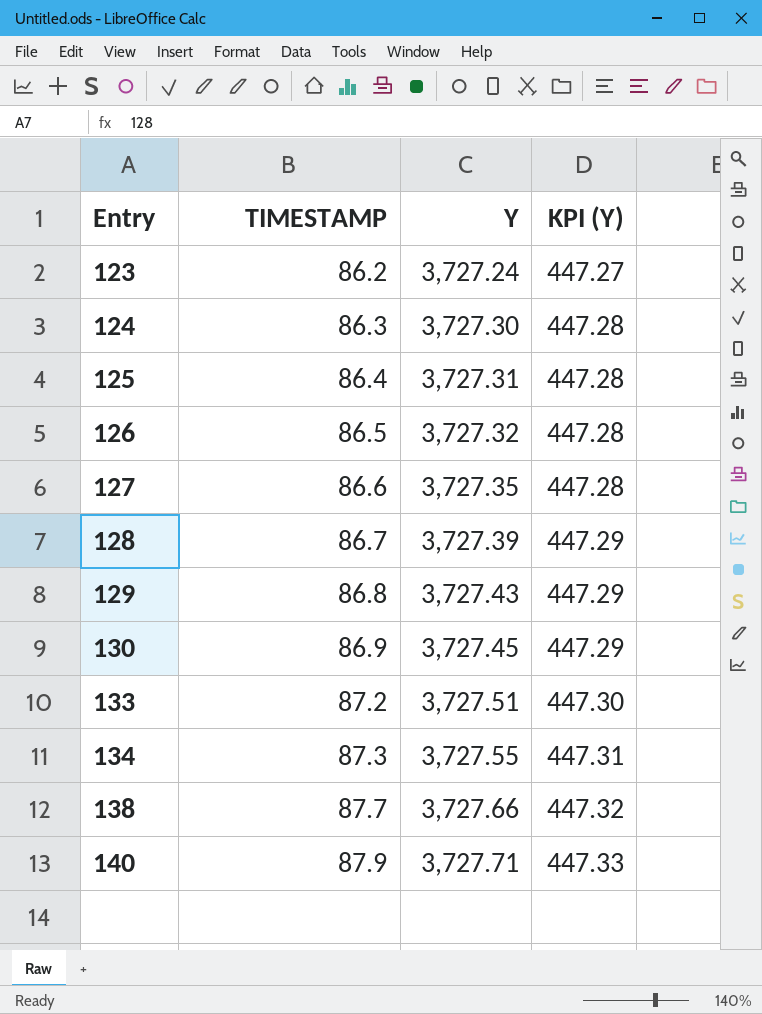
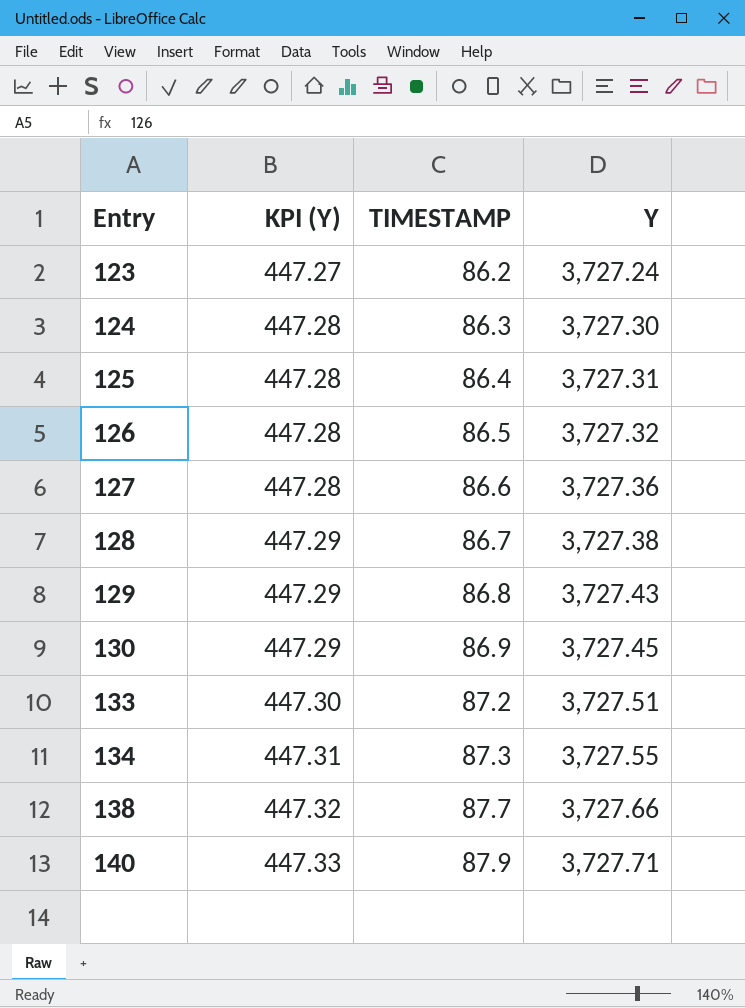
column KPI (Y) | position: 4 -> 2
127 | Y: 3,727.35 -> 3,727.36
128 | Y: 3,727.39 -> 3,727.38

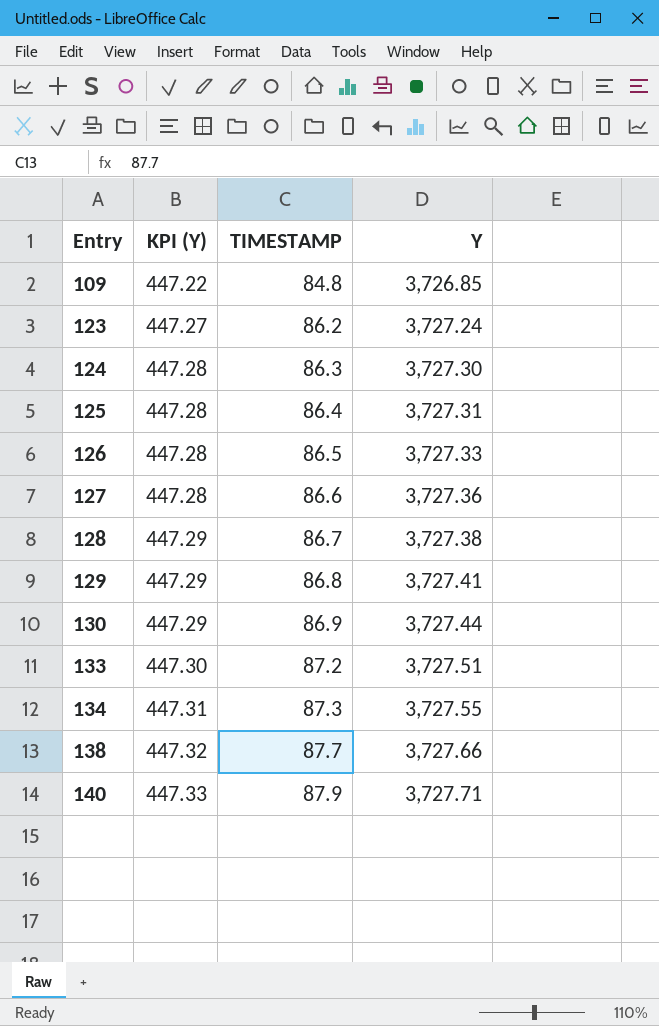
row 109: none -> 447.22 | 84.8 | 3,726.85
126 | Y: 3,727.32 -> 3,727.33
129 | Y: 3,727.43 -> 3,727.41
130 | Y: 3,727.45 -> 3,727.44

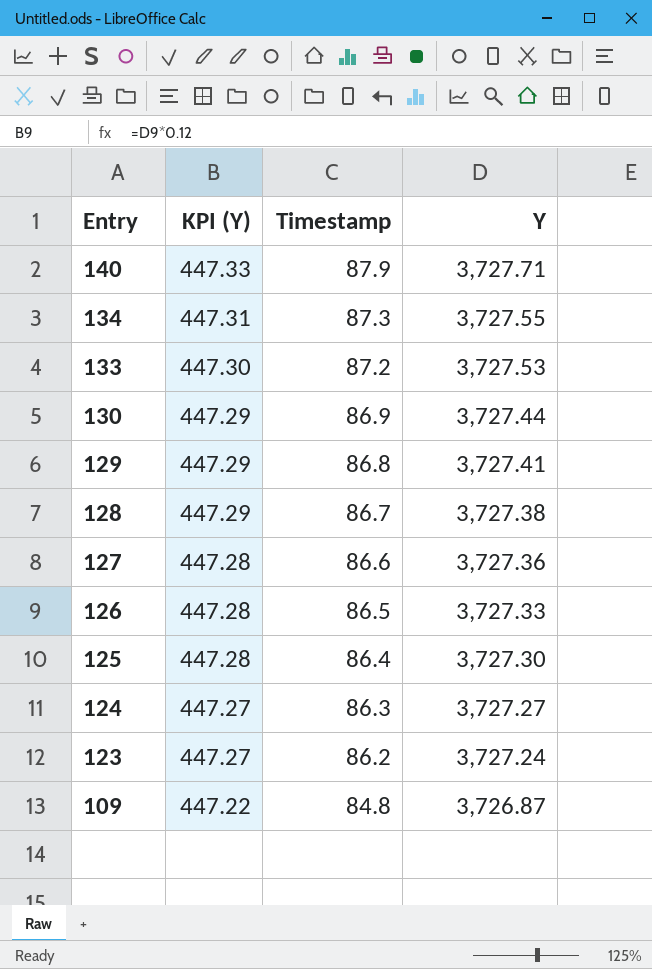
row order: Entry ascending -> Entry descending
column name: TIMESTAMP -> Timestamp
row 138: 447.32 | 87.7 | 3,727.66 -> none
133 | Y: 3,727.51 -> 3,727.53
125 | Y: 3,727.31 -> 3,727.30
124 | KPI (Y): 447.28 -> 447.27
124 | Y: 3,727.30 -> 3,727.27
109 | Y: 3,726.85 -> 3,726.87

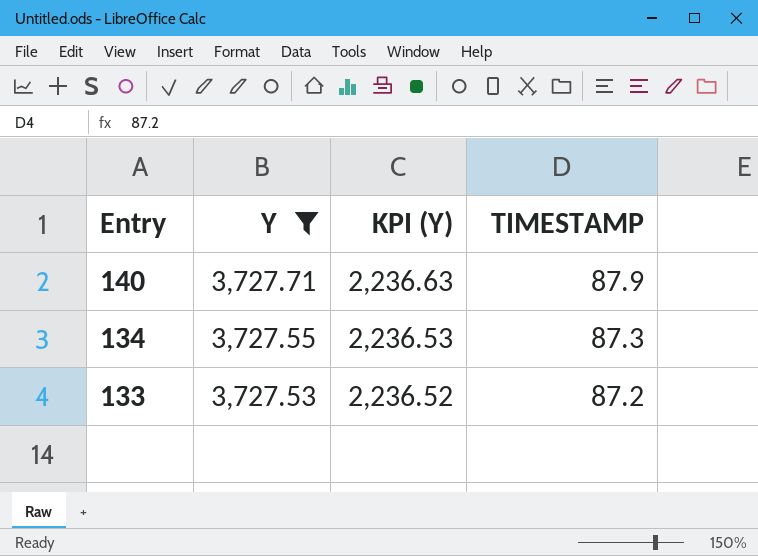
filter: none -> Y >= 3,727.53
column Y | position: 4 -> 2
column KPI (Y) | formula: [Y] * 0.12 -> [Y] * 0.6
column name: Timestamp -> TIMESTAMP

